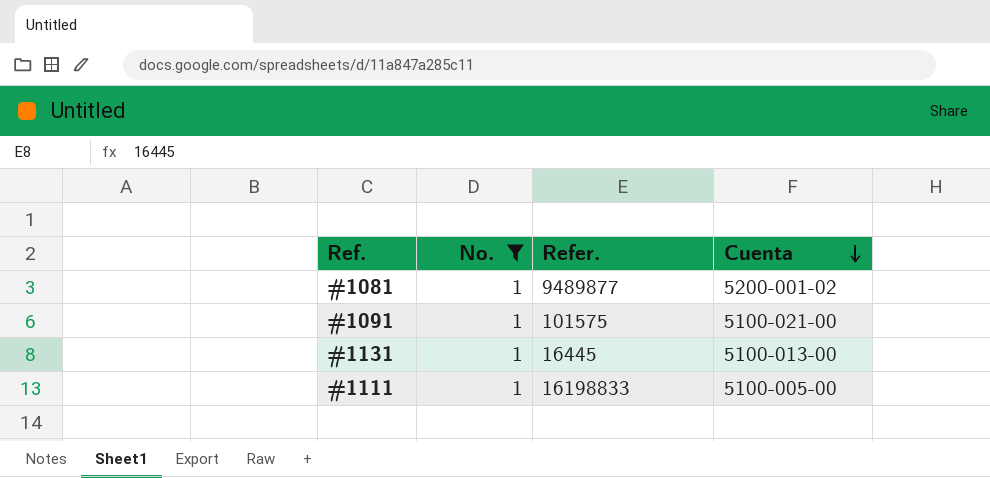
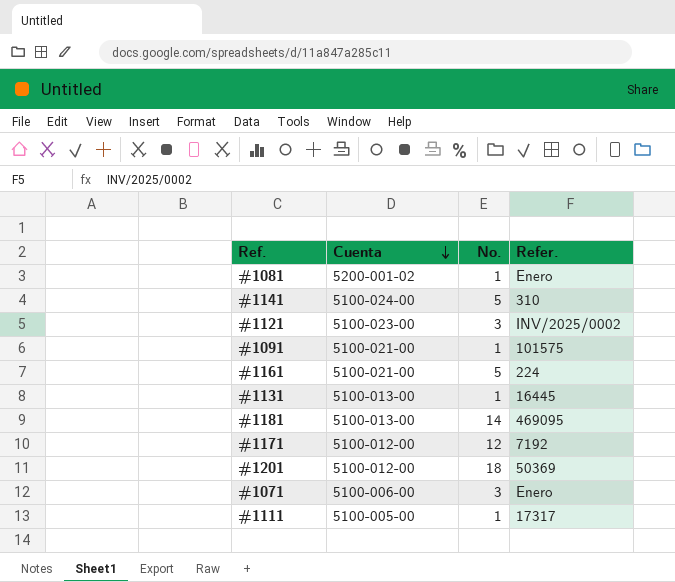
filter: No. = 1 -> none
column Cuenta | position: 4 -> 2
#1081 | Refer.: 9489877 -> Enero
#1111 | Refer.: 16198833 -> 17317

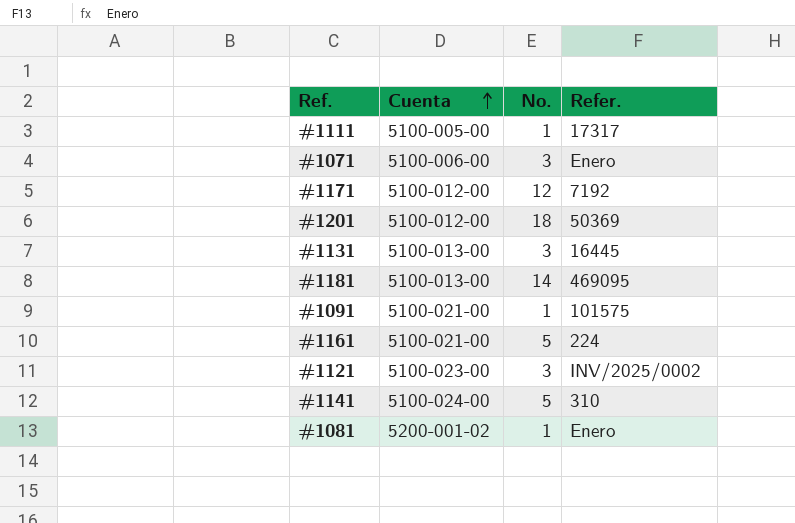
row order: Cuenta descending -> Cuenta ascending
#1131 | No.: 1 -> 3

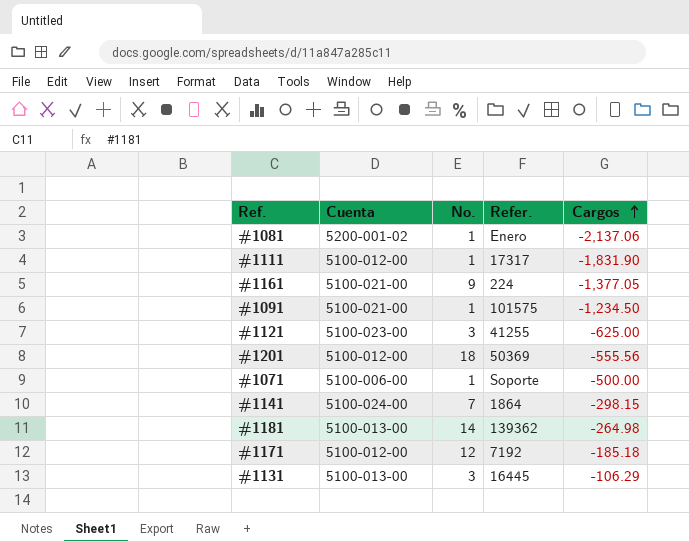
row order: Cuenta ascending -> Cargos ascending
column Cargos | position: none -> 5
#1111 | Cuenta: 5100-005-00 -> 5100-012-00
#1161 | No.: 5 -> 9
#1121 | Refer.: INV/2025/0002 -> 41255
#1071 | No.: 3 -> 1
#1071 | Refer.: Enero -> Soporte
#1141 | No.: 5 -> 7
#1141 | Refer.: 310 -> 1864
#1181 | Refer.: 469095 -> 139362

